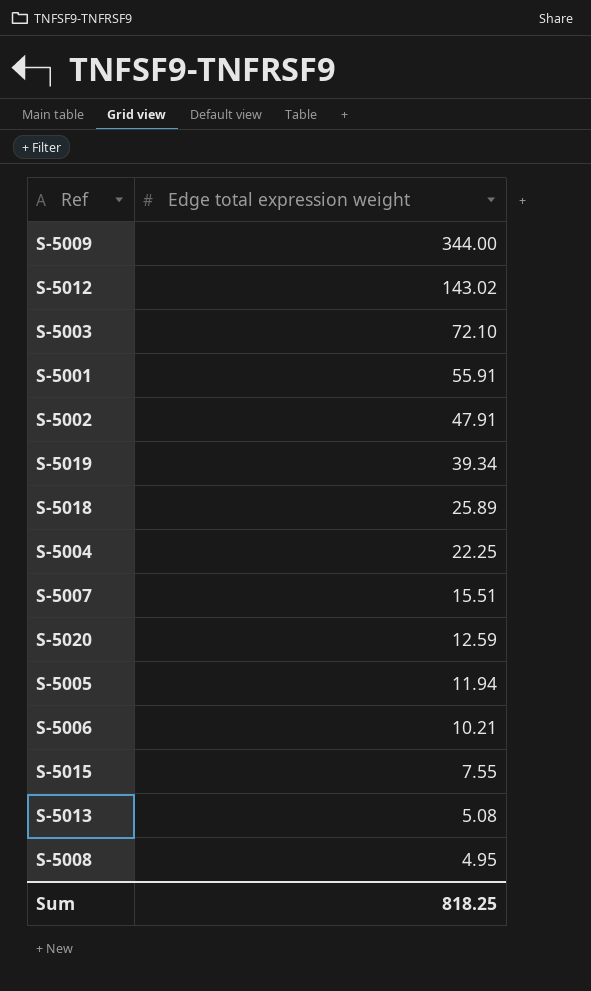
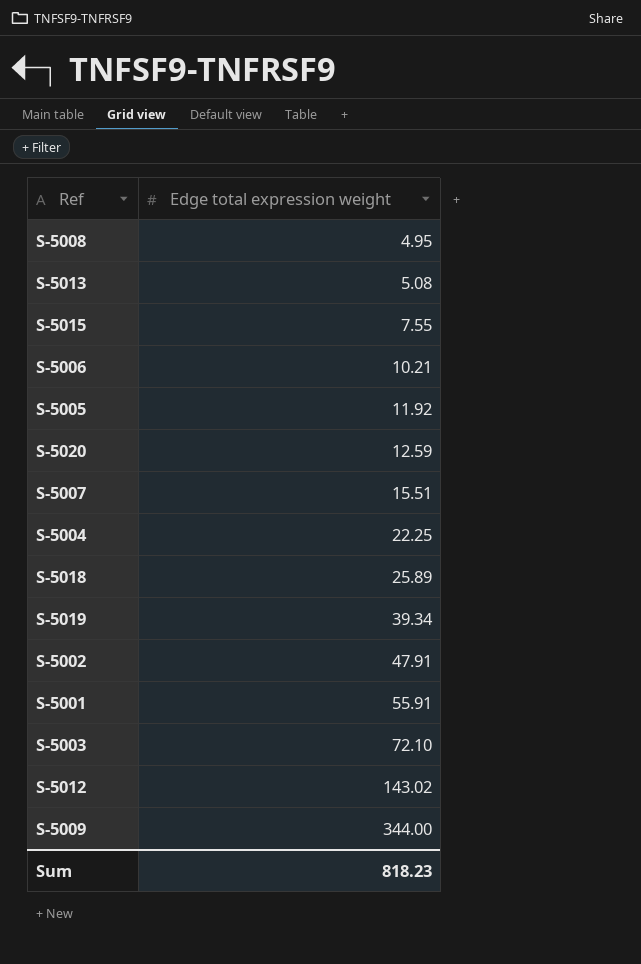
row order: Edge total expression weight descending -> Edge total expression weight ascending
S-5005 | Edge total expression weight: 11.94 -> 11.92
Sum | Edge total expression weight: 818.25 -> 818.23

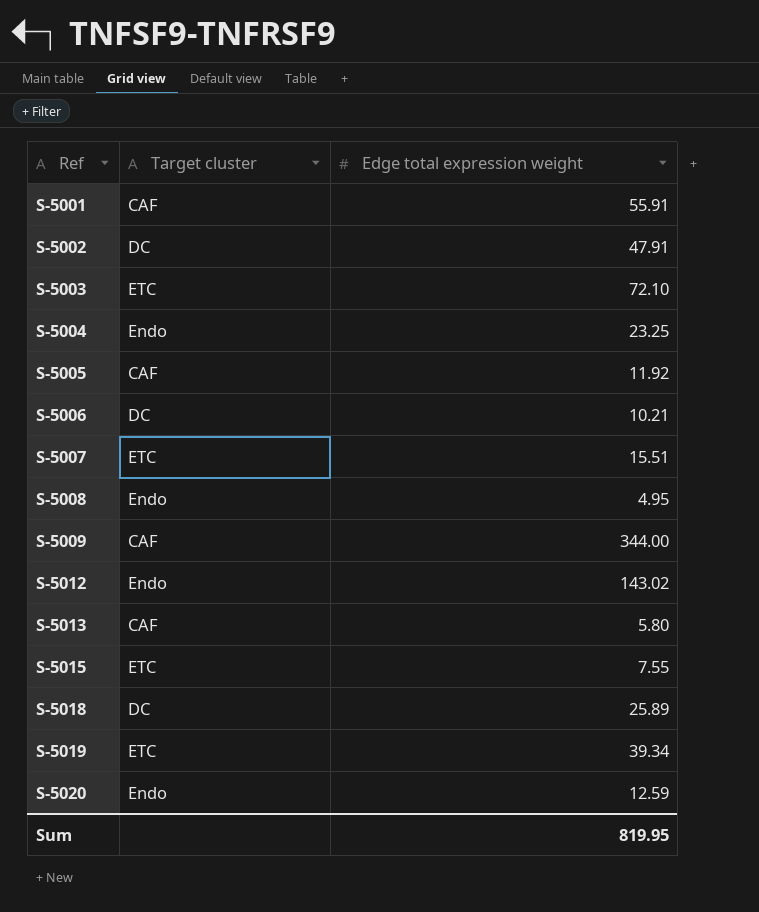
row order: Edge total expression weight ascending -> Ref ascending
column Target cluster | position: none -> 2
S-5004 | Edge total expression weight: 22.25 -> 23.25
S-5013 | Edge total expression weight: 5.08 -> 5.80
Sum | Edge total expression weight: 818.23 -> 819.95

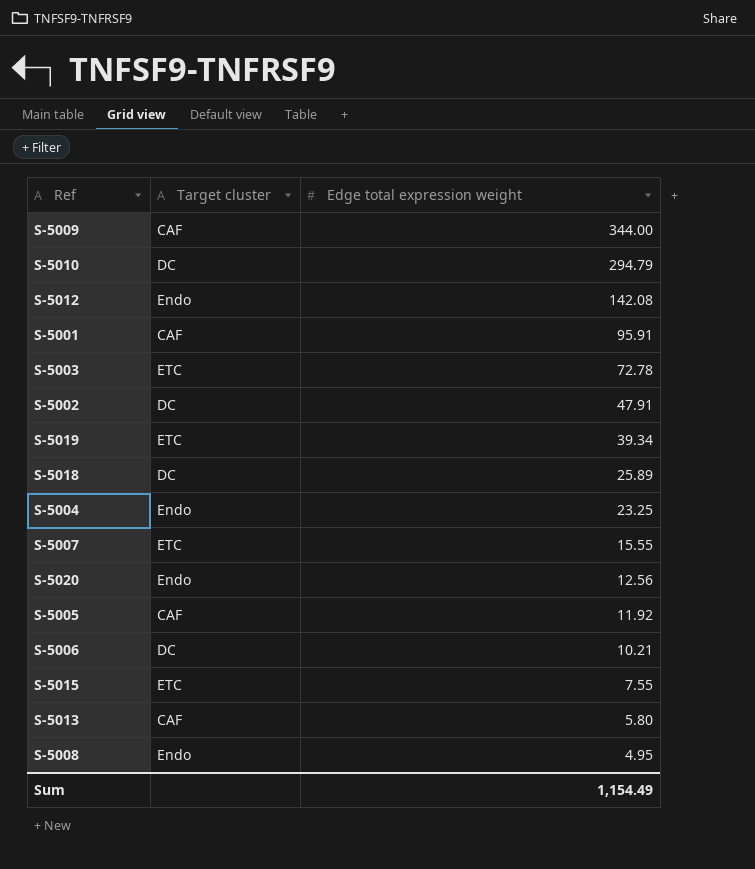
row order: Ref ascending -> Edge total expression weight descending
row S-5010: none -> DC | 294.79
S-5012 | Edge total expression weight: 143.02 -> 142.08
S-5001 | Edge total expression weight: 55.91 -> 95.91
S-5003 | Edge total expression weight: 72.10 -> 72.78
S-5007 | Edge total expression weight: 15.51 -> 15.55
S-5020 | Edge total expression weight: 12.59 -> 12.56
Sum | Edge total expression weight: 819.95 -> 1,154.49

